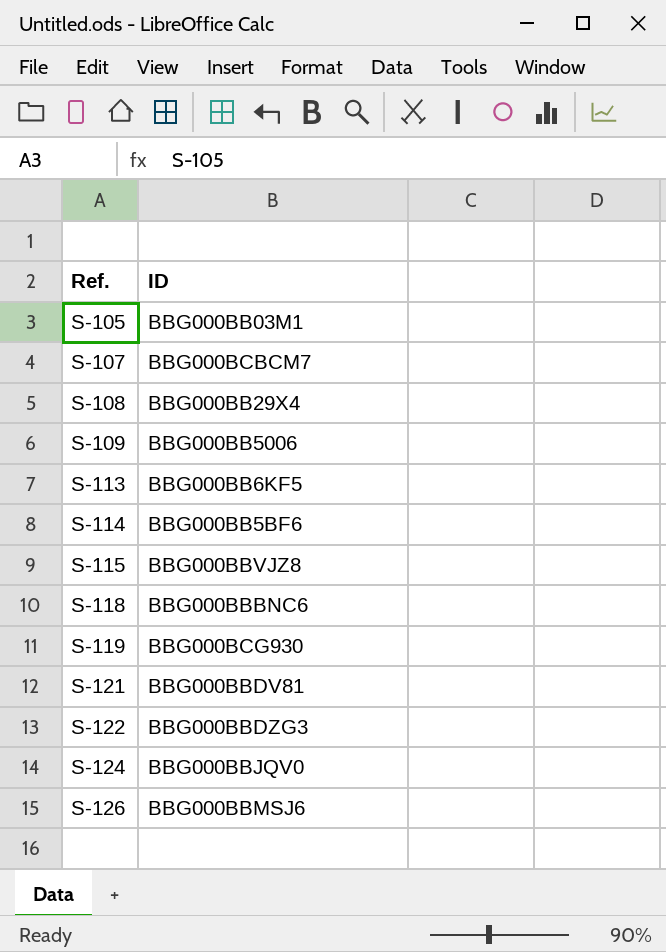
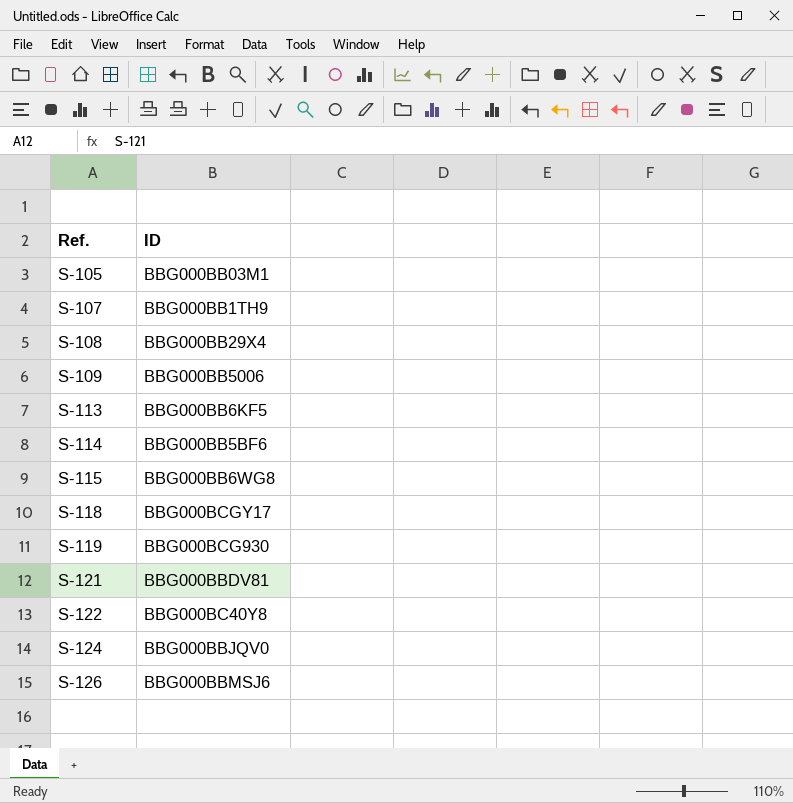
S-107 | ID: BBG000BCBCM7 -> BBG000BB1TH9
S-115 | ID: BBG000BBVJZ8 -> BBG000BB6WG8
S-118 | ID: BBG000BBBNC6 -> BBG000BCGY17
S-122 | ID: BBG000BBDZG3 -> BBG000BC40Y8

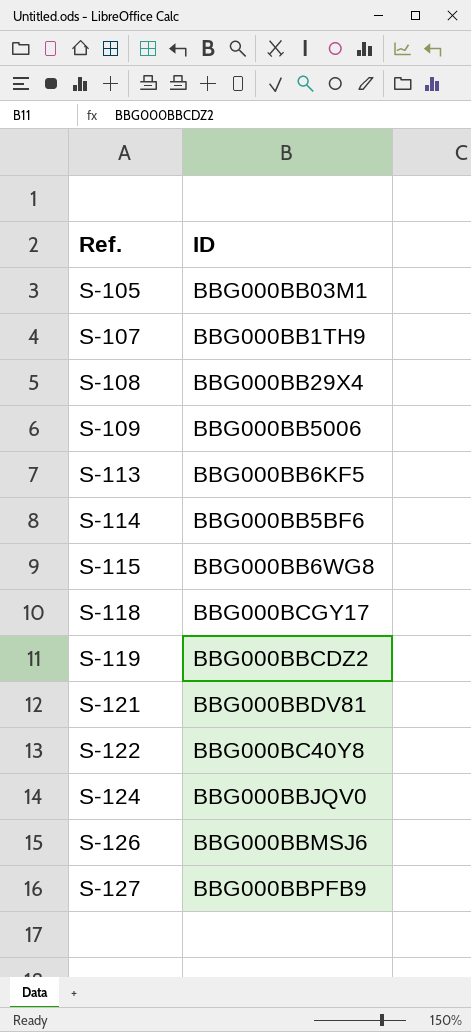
S-119 | ID: BBG000BCG930 -> BBG000BBCDZ2
row S-127: none -> BBG000BBPFB9

